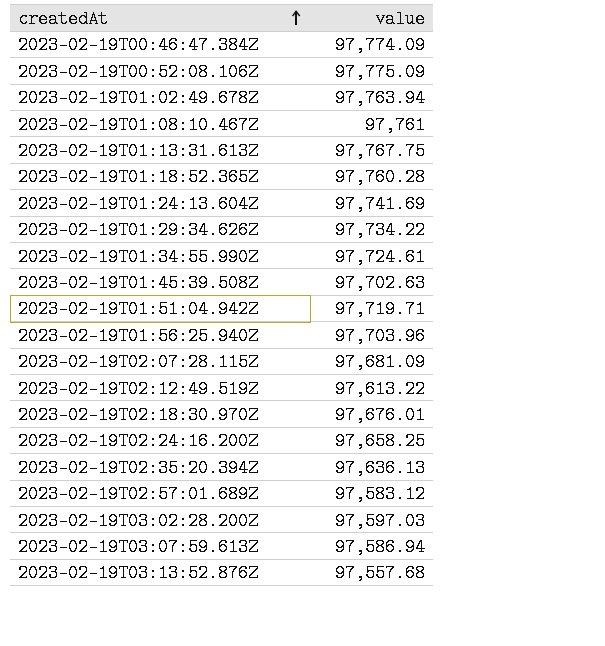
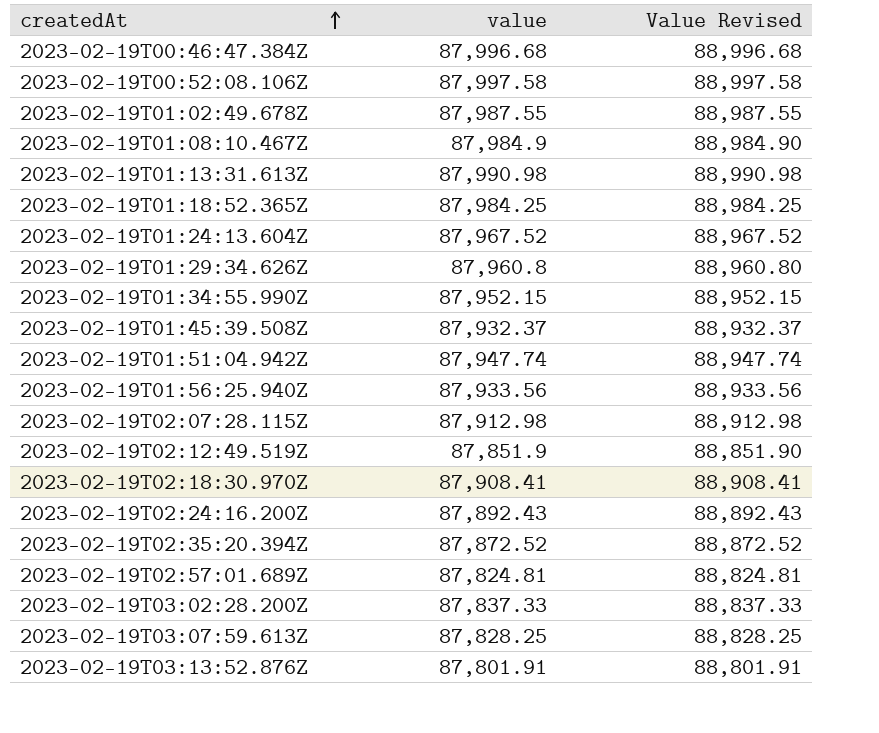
column Value Revised | formula: none -> [value] + 1000
2023-02-19T00:46:47.384Z | value: 97,774.09 -> 87,996.68
2023-02-19T00:52:08.106Z | value: 97,775.09 -> 87,997.58
2023-02-19T01:02:49.678Z | value: 97,763.94 -> 87,987.55
2023-02-19T01:08:10.467Z | value: 97,761 -> 87,984.9
2023-02-19T01:13:31.613Z | value: 97,767.75 -> 87,990.98
2023-02-19T01:18:52.365Z | value: 97,760.28 -> 87,984.25
2023-02-19T01:24:13.604Z | value: 97,741.69 -> 87,967.52
2023-02-19T01:29:34.626Z | value: 97,734.22 -> 87,960.8
2023-02-19T01:34:55.990Z | value: 97,724.61 -> 87,952.15
2023-02-19T01:45:39.508Z | value: 97,702.63 -> 87,932.37
2023-02-19T01:51:04.942Z | value: 97,719.71 -> 87,947.74
2023-02-19T01:56:25.940Z | value: 97,703.96 -> 87,933.56
2023-02-19T02:07:28.115Z | value: 97,681.09 -> 87,912.98
2023-02-19T02:12:49.519Z | value: 97,613.22 -> 87,851.9
2023-02-19T02:18:30.970Z | value: 97,676.01 -> 87,908.41
2023-02-19T02:24:16.200Z | value: 97,658.25 -> 87,892.43
2023-02-19T02:35:20.394Z | value: 97,636.13 -> 87,872.52
2023-02-19T02:57:01.689Z | value: 97,583.12 -> 87,824.81
2023-02-19T03:02:28.200Z | value: 97,597.03 -> 87,837.33
2023-02-19T03:07:59.613Z | value: 97,586.94 -> 87,828.25
2023-02-19T03:13:52.876Z | value: 97,557.68 -> 87,801.91

